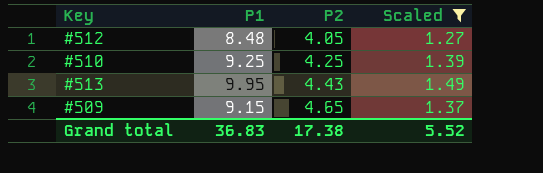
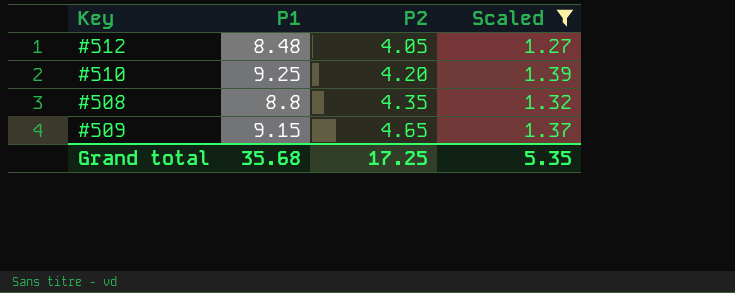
row #513: 9.95 | 4.43 | 1.49 -> none
#510 | P2: 4.25 -> 4.20
row #508: none -> 8.8 | 4.35 | 1.32
Grand total | P1: 36.83 -> 35.68
Grand total | P2: 17.38 -> 17.25
Grand total | Scaled: 5.52 -> 5.35

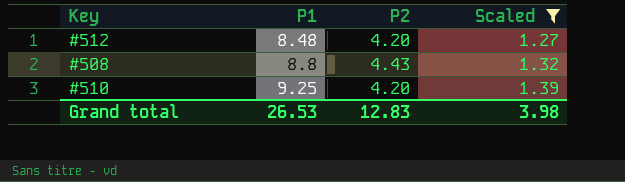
row order: P2 ascending -> P1 ascending
row #509: 9.15 | 4.65 | 1.37 -> none
#512 | P2: 4.05 -> 4.20
#508 | P2: 4.35 -> 4.43
Grand total | P1: 35.68 -> 26.53
Grand total | P2: 17.25 -> 12.83
Grand total | Scaled: 5.35 -> 3.98

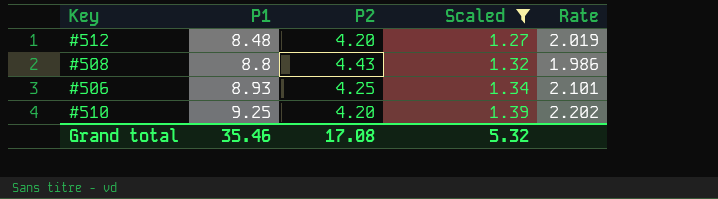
column Rate | formula: none -> [P1] / [P2]
row #506: none -> 8.93 | 4.25 | 1.34 | 2.101
Grand total | P1: 26.53 -> 35.46
Grand total | P2: 12.83 -> 17.08
Grand total | Scaled: 3.98 -> 5.32

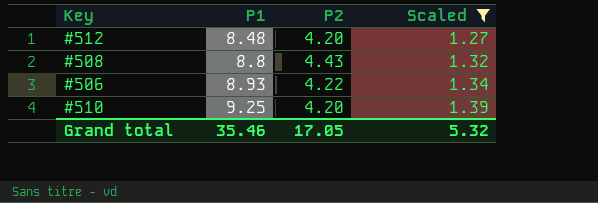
column Rate | formula: [P1] / [P2] -> none
#506 | P2: 4.25 -> 4.22
Grand total | P2: 17.08 -> 17.05

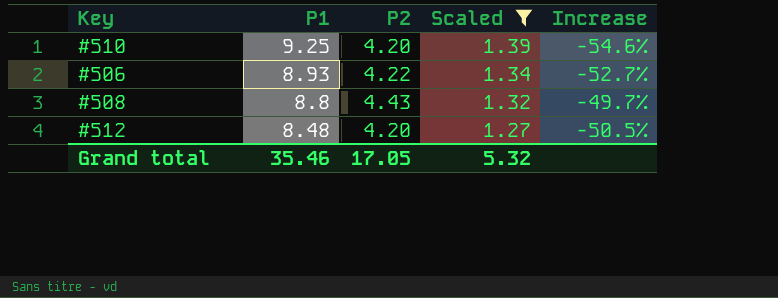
row order: P1 ascending -> P1 descending
column Increase | formula: none -> ([P2] - [P1]) / [P1]

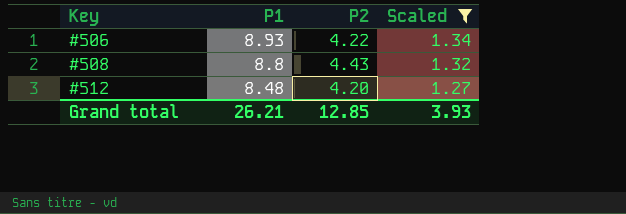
column Increase | formula: ([P2] - [P1]) / [P1] -> none
row #510: 9.25 | 4.20 | 1.39 | -54.6% -> none
Grand total | P1: 35.46 -> 26.21
Grand total | P2: 17.05 -> 12.85
Grand total | Scaled: 5.32 -> 3.93

